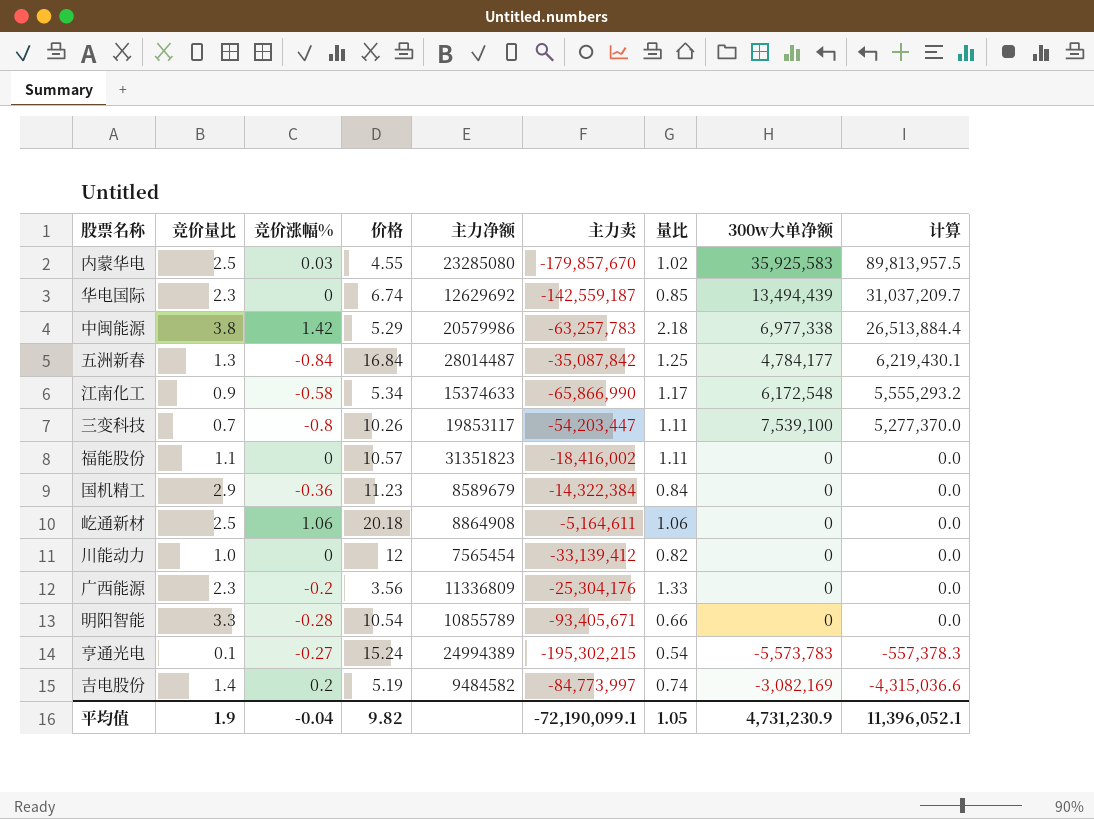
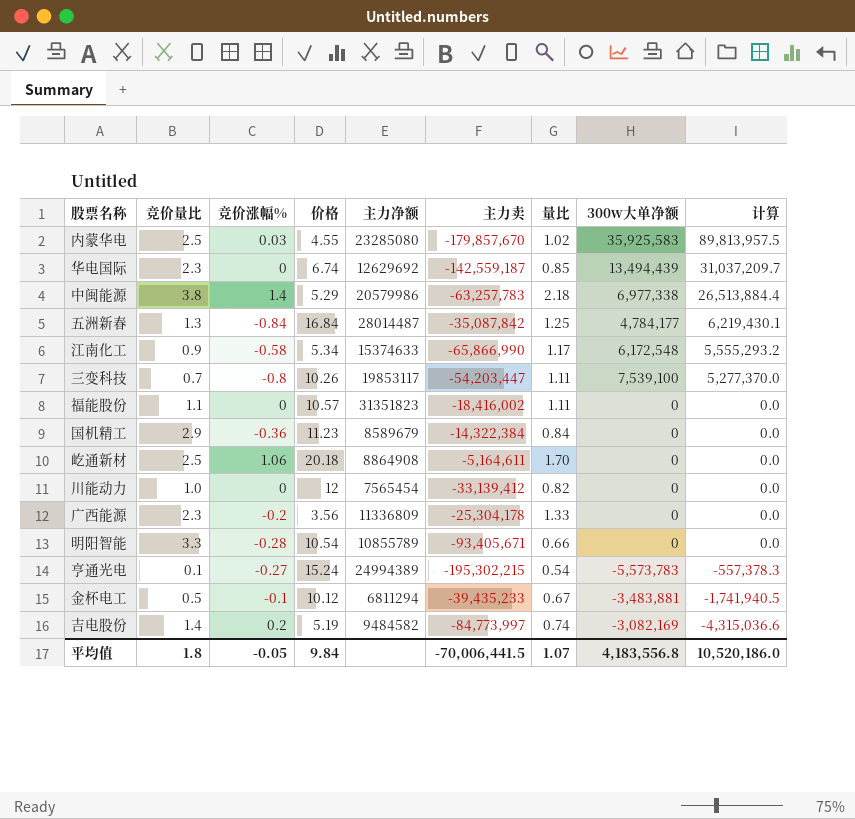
中闽能源 | 竞价涨幅%: 1.42 -> 1.4
屹通新材 | 量比: 1.06 -> 1.70
广西能源 | 主力卖: -25,304,176 -> -25,304,178
row 金杯电工: none -> 0.5 | -0.1 | 10.12 | 6811294 | -39,435,233 | 0.67 | -3,483,881 | -1,741,940.5
平均值 | 竞价量比: 1.9 -> 1.8
平均值 | 竞价涨幅%: -0.04 -> -0.05
平均值 | 价格: 9.82 -> 9.84
平均值 | 主力卖: -72,190,099.1 -> -70,006,441.5
平均值 | 量比: 1.05 -> 1.07
平均值 | 300w大单净额: 4,731,230.9 -> 4,183,556.8
平均值 | 计算: 11,396,052.1 -> 10,520,186.0

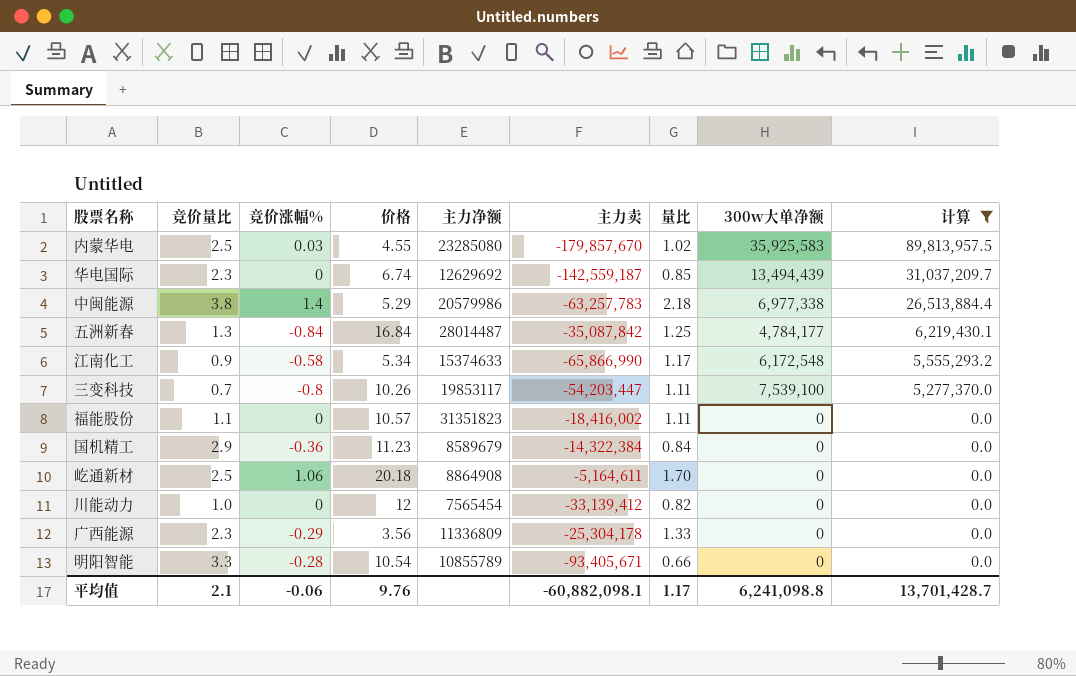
filter: none -> 计算 >= 0.0
广西能源 | 竞价涨幅%: -0.2 -> -0.29
平均值 | 竞价量比: 1.8 -> 2.1
平均值 | 竞价涨幅%: -0.05 -> -0.06
平均值 | 价格: 9.84 -> 9.76
平均值 | 主力卖: -70,006,441.5 -> -60,882,098.1
平均值 | 量比: 1.07 -> 1.17
平均值 | 300w大单净额: 4,183,556.8 -> 6,241,098.8
平均值 | 计算: 10,520,186.0 -> 13,701,428.7

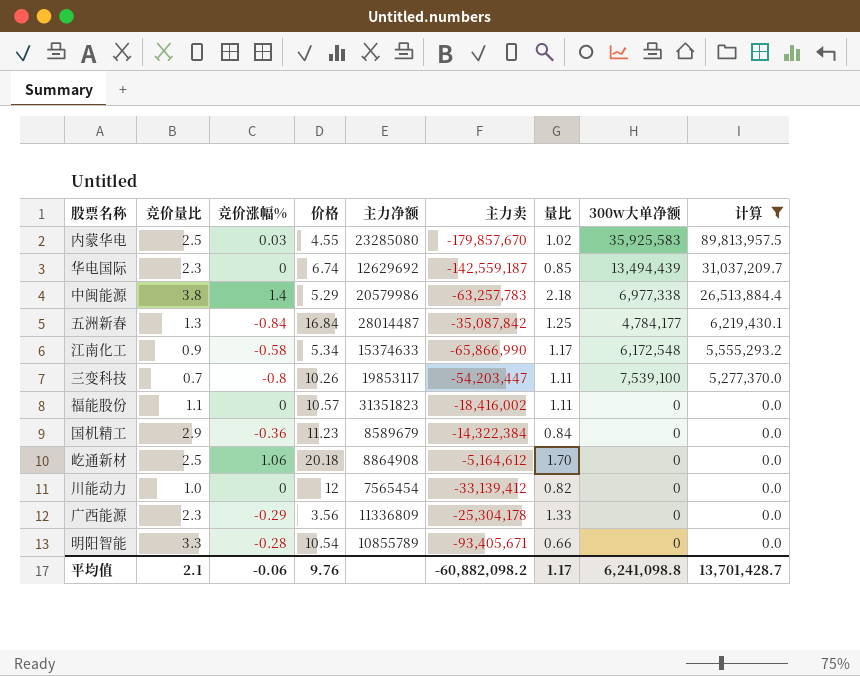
屹通新材 | 主力卖: -5,164,611 -> -5,164,612
平均值 | 主力卖: -60,882,098.1 -> -60,882,098.2

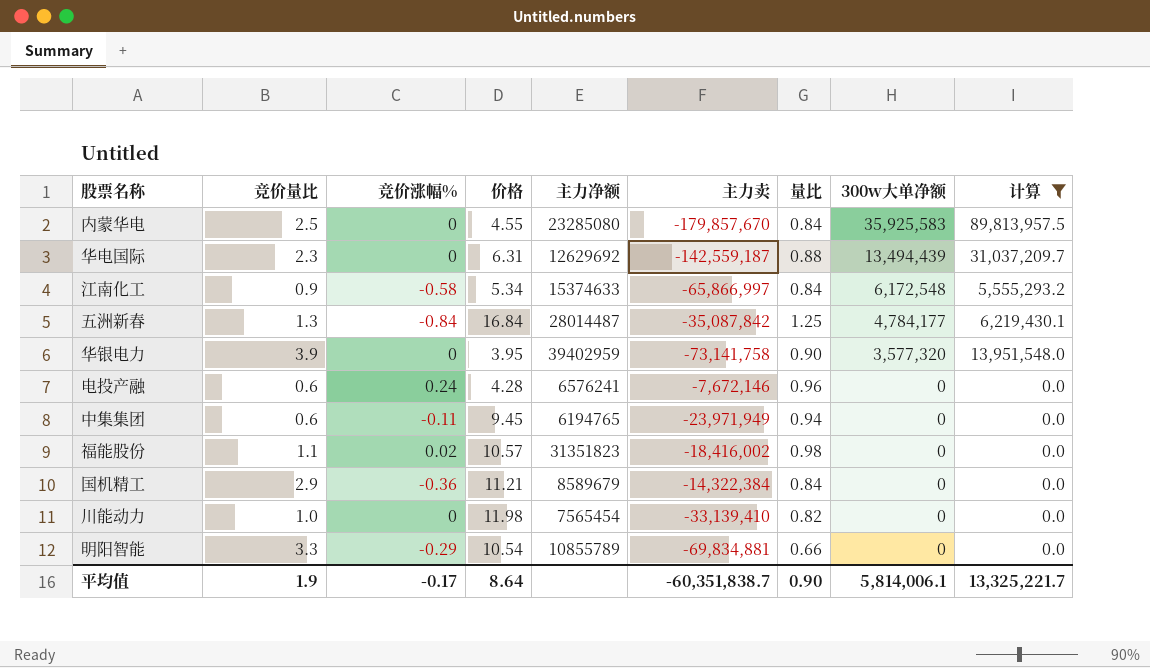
row order: 计算 descending -> 300w大单净额 descending
row 中闽能源: 3.8 | 1.4 | 5.29 | 20579986 | -63,257,783 | 2.18 | 6,977,338 | 26,513,884.4 -> none
row 三变科技: 0.7 | -0.8 | 10.26 | 19853117 | -54,203,447 | 1.11 | 7,539,100 | 5,277,370.0 -> none
row 屹通新材: 2.5 | 1.06 | 20.18 | 8864908 | -5,164,612 | 1.70 | 0 | 0.0 -> none
row 广西能源: 2.3 | -0.29 | 3.56 | 11336809 | -25,304,178 | 1.33 | 0 | 0.0 -> none
内蒙华电 | 竞价涨幅%: 0.03 -> 0
内蒙华电 | 量比: 1.02 -> 0.84
华电国际 | 价格: 6.74 -> 6.31
华电国际 | 量比: 0.85 -> 0.88
江南化工 | 主力卖: -65,866,990 -> -65,866,997
江南化工 | 量比: 1.17 -> 0.84
row 华银电力: none -> 3.9 | 0 | 3.95 | 39402959 | -73,141,758 | 0.90 | 3,577,320 | 13,951,548.0
row 电投产融: none -> 0.6 | 0.24 | 4.28 | 6576241 | -7,672,146 | 0.96 | 0 | 0.0
row 中集集团: none -> 0.6 | -0.11 | 9.45 | 6194765 | -23,971,949 | 0.94 | 0 | 0.0
福能股份 | 竞价涨幅%: 0 -> 0.02
福能股份 | 量比: 1.11 -> 0.98
国机精工 | 价格: 11.23 -> 11.21
川能动力 | 价格: 12 -> 11.98
川能动力 | 主力卖: -33,139,412 -> -33,139,410
明阳智能 | 竞价涨幅%: -0.28 -> -0.29
明阳智能 | 主力卖: -93,405,671 -> -69,834,881
平均值 | 竞价量比: 2.1 -> 1.9
平均值 | 竞价涨幅%: -0.06 -> -0.17
平均值 | 价格: 9.76 -> 8.64
平均值 | 主力卖: -60,882,098.2 -> -60,351,838.7
平均值 | 量比: 1.17 -> 0.90
平均值 | 300w大单净额: 6,241,098.8 -> 5,814,006.1
平均值 | 计算: 13,701,428.7 -> 13,325,221.7

